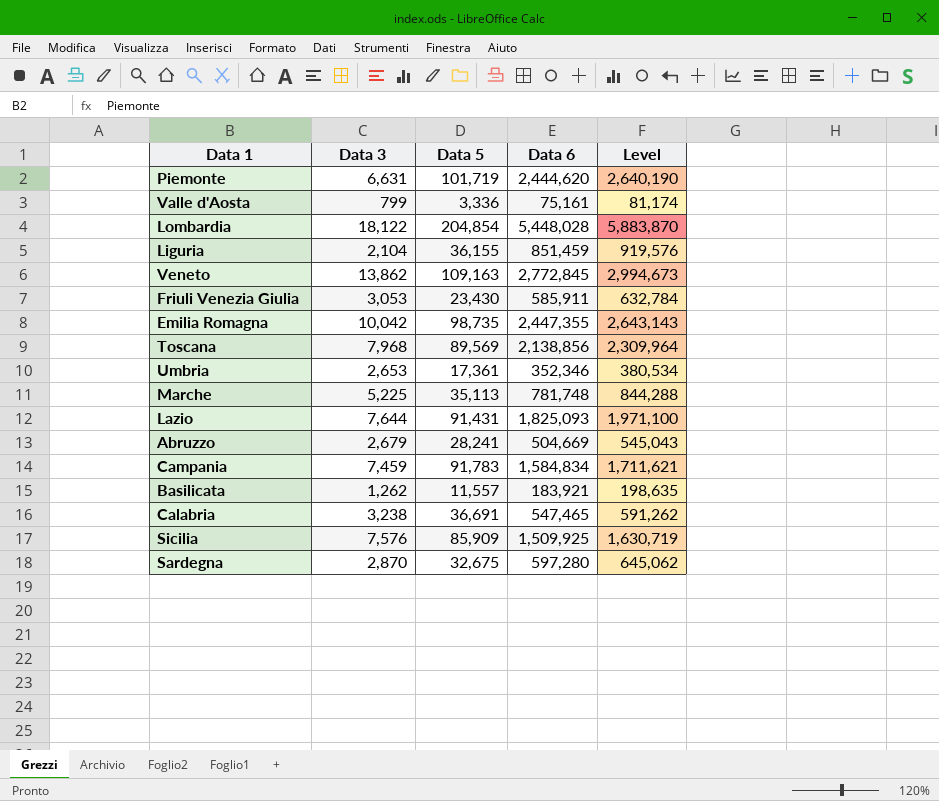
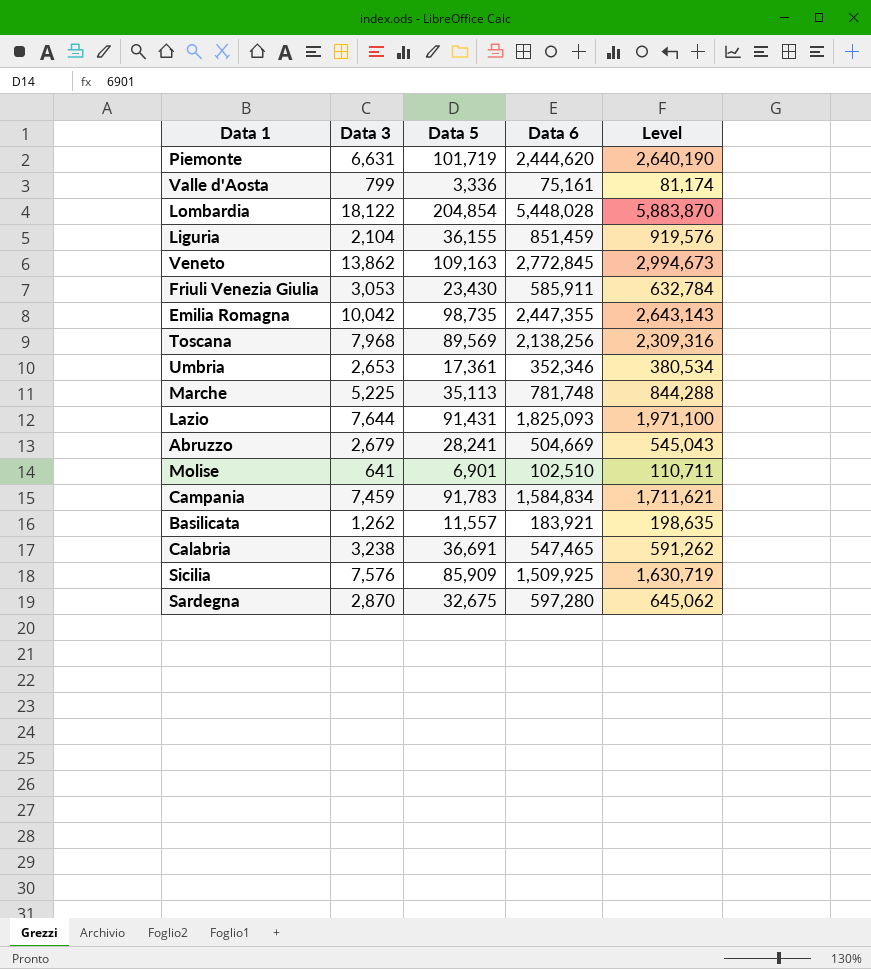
Toscana | Data 6: 2,138,856 -> 2,138,256
Toscana | Level: 2,309,964 -> 2,309,316
row Molise: none -> 641 | 6,901 | 102,510 | 110,711

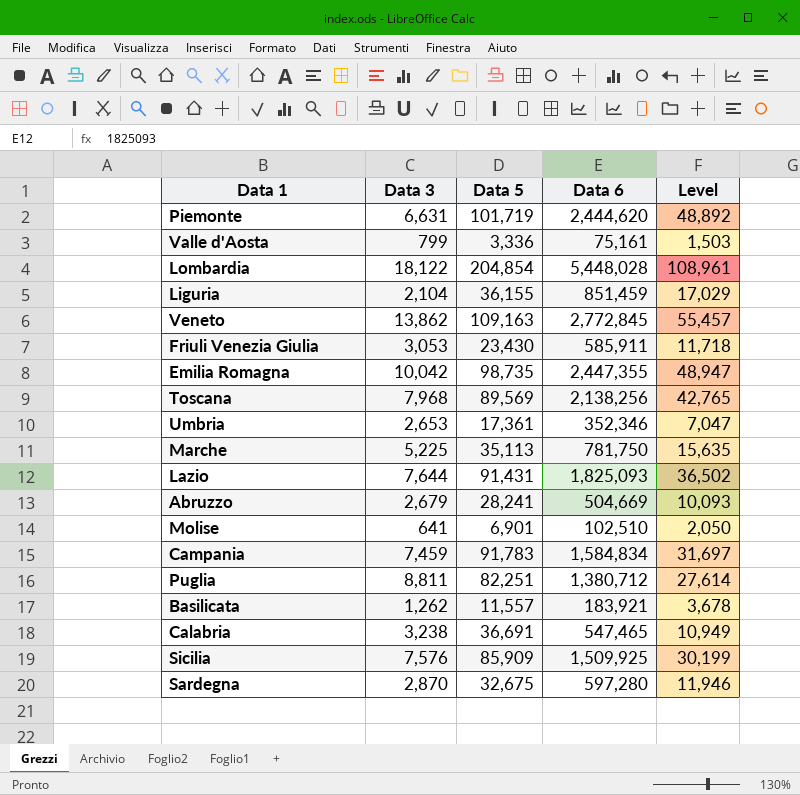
column Level | formula: [Data 6] * 1.08 -> [Data 6] * 0.02
Marche | Data 6: 781,748 -> 781,750
row Puglia: none -> 8,811 | 82,251 | 1,380,712 | 27,614

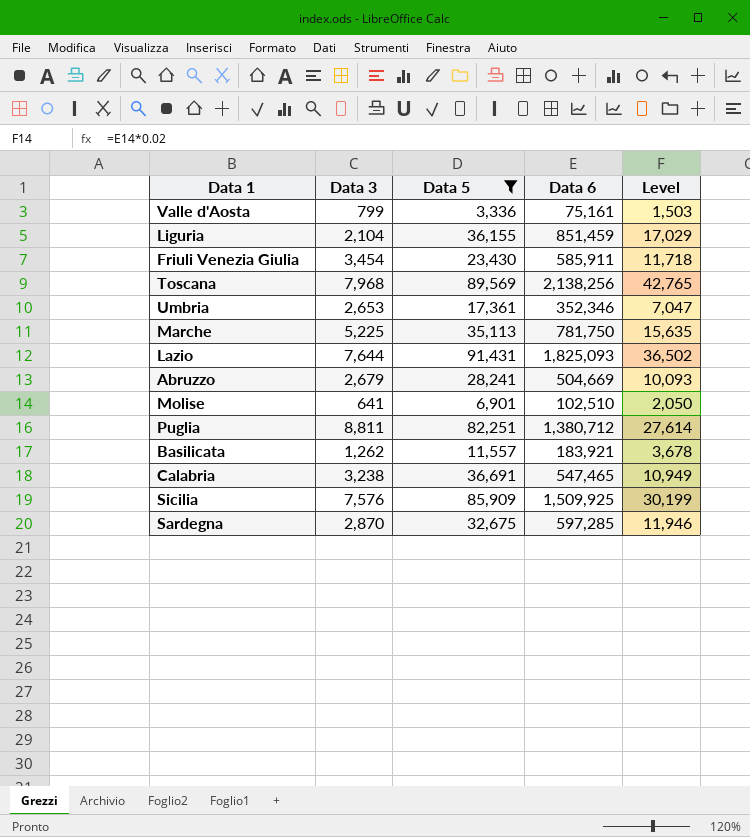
filter: none -> Data 5 <= 91,431
Friuli Venezia Giulia | Data 3: 3,053 -> 3,454
Sardegna | Data 6: 597,280 -> 597,285

